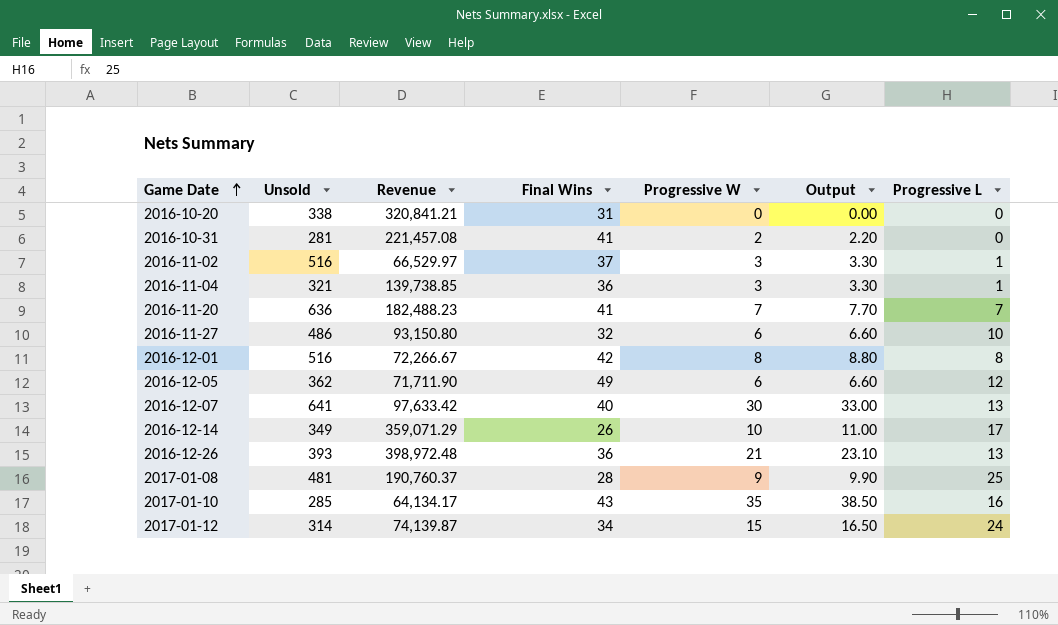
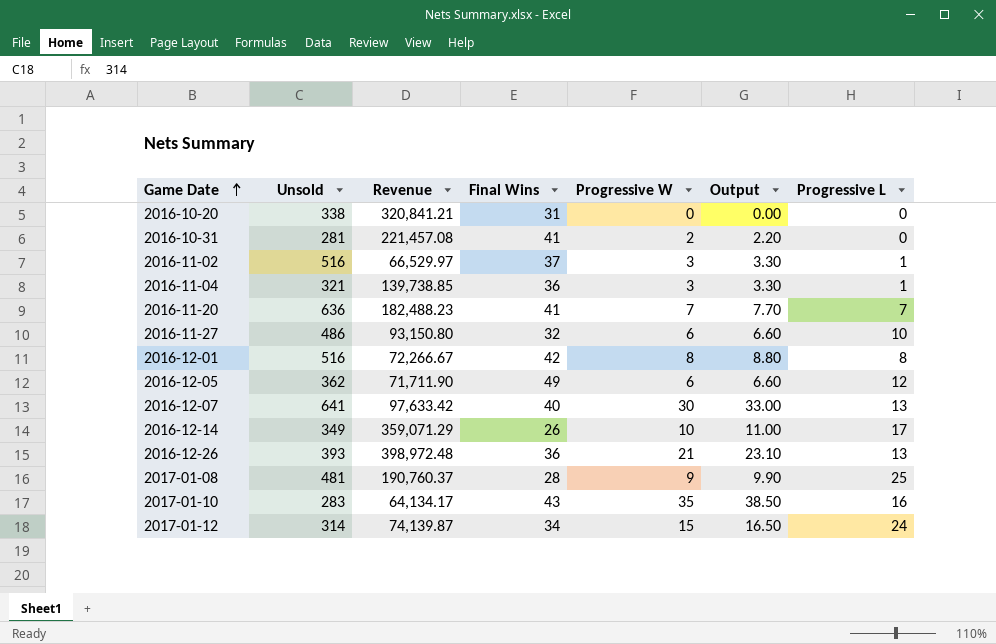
2017-01-10 | Unsold: 285 -> 283

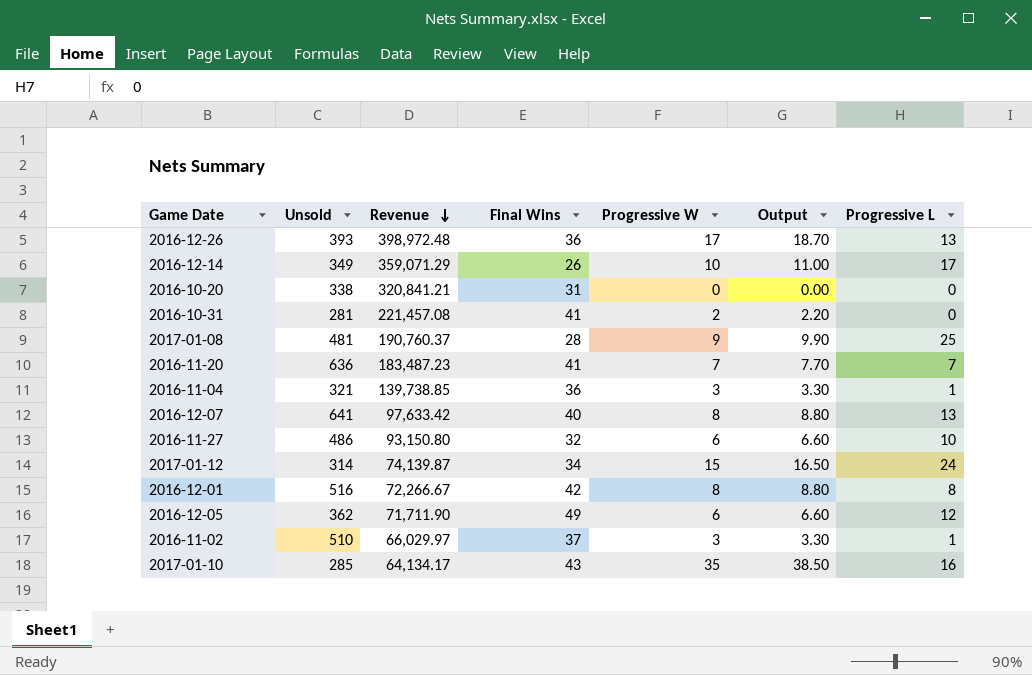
row order: Game Date ascending -> Revenue descending
2016-12-26 | Progressive W: 21 -> 17
2016-12-26 | Output: 23.10 -> 18.70
2016-11-20 | Revenue: 182,488.23 -> 183,487.23
2016-12-07 | Progressive W: 30 -> 8
2016-12-07 | Output: 33.00 -> 8.80
2016-11-02 | Unsold: 516 -> 510
2016-11-02 | Revenue: 66,529.97 -> 66,029.97
2017-01-10 | Unsold: 283 -> 285

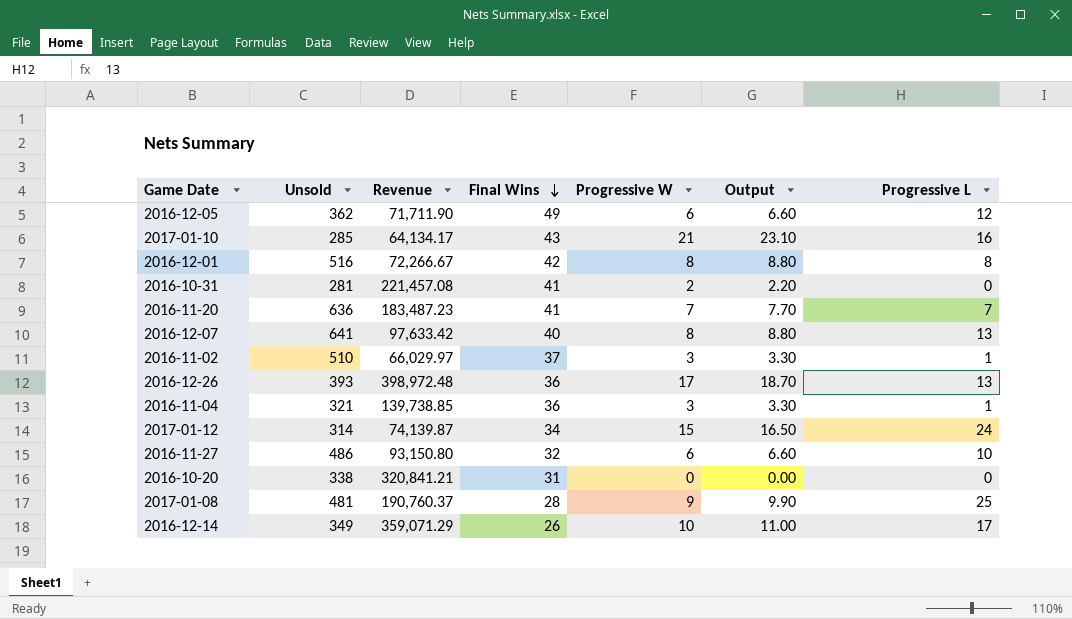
row order: Revenue descending -> Final Wins descending
2017-01-10 | Progressive W: 35 -> 21
2017-01-10 | Output: 38.50 -> 23.10

